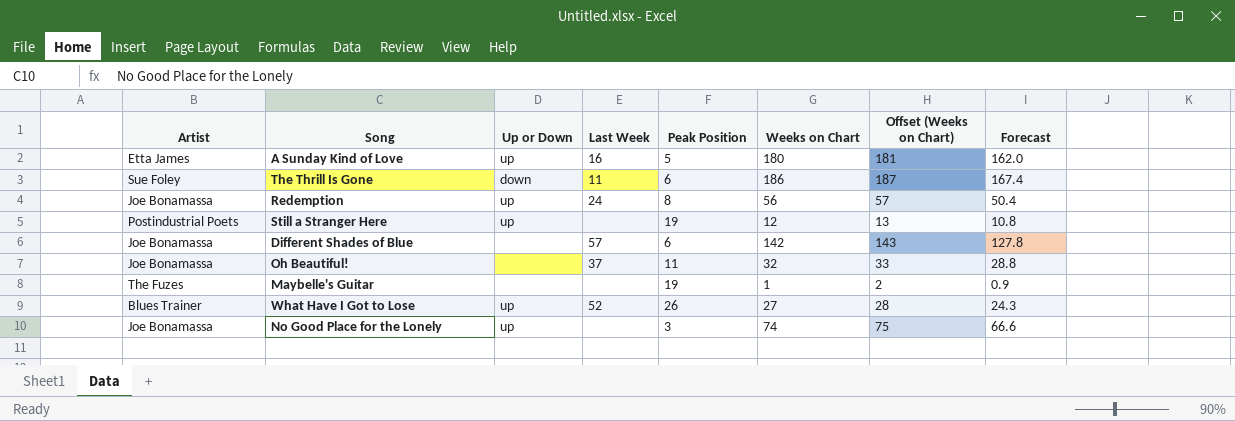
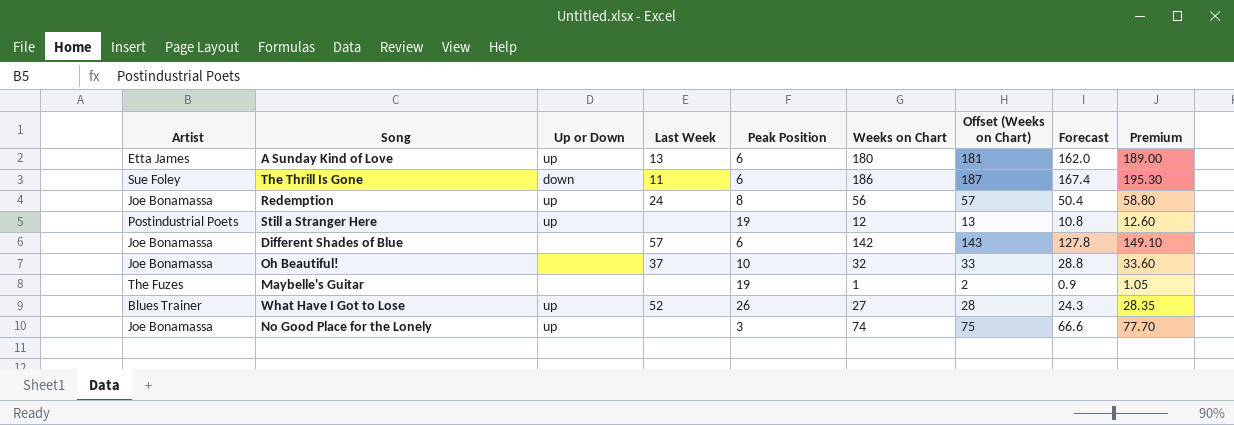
column Premium | formula: none -> [Weeks on Chart] * 1.05
A Sunday Kind of Love | Last Week: 16 -> 13
A Sunday Kind of Love | Peak Position: 5 -> 6
Oh Beautiful! | Peak Position: 11 -> 10

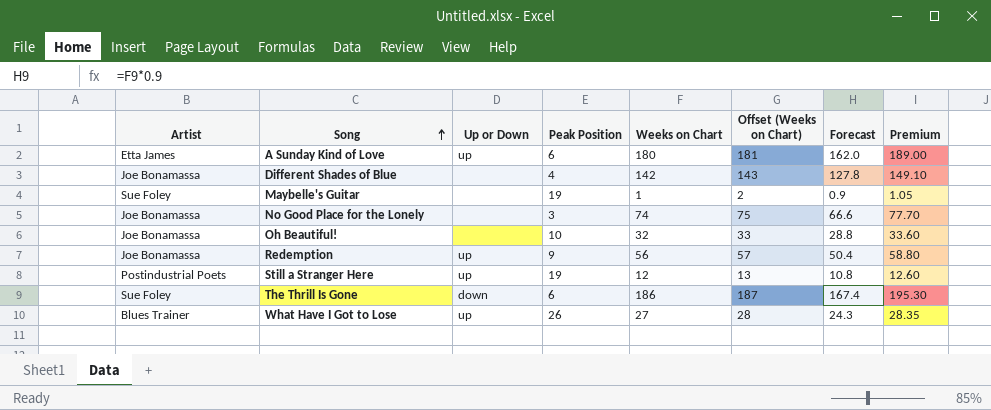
row order: none -> Song ascending
column Last Week | position: 4 -> none
Different Shades of Blue | Peak Position: 6 -> 4
Maybelle's Guitar | Artist: The Fuzes -> Sue Foley
No Good Place for the Lonely | Up or Down: up -> none
Redemption | Peak Position: 8 -> 9

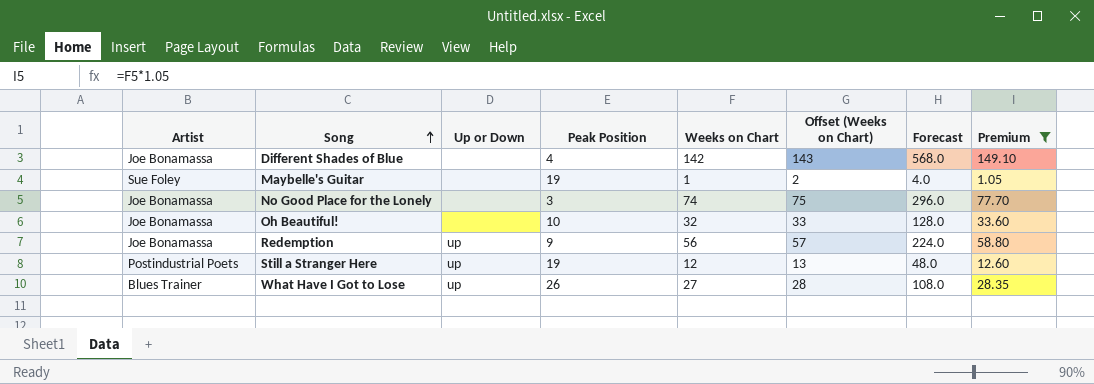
filter: none -> Premium <= 149.10
column Forecast | formula: [Weeks on Chart] * 0.9 -> [Weeks on Chart] * 4

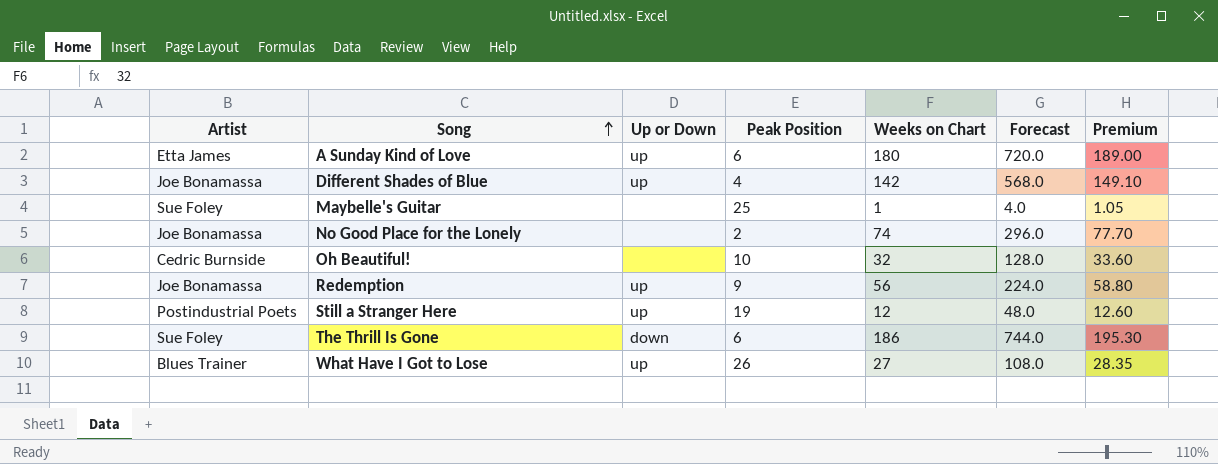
filter: Premium <= 149.10 -> none
column Offset (Weeks on Chart) | formula: [Weeks on Chart] + 1 -> none
Different Shades of Blue | Up or Down: none -> up
Maybelle's Guitar | Peak Position: 19 -> 25
No Good Place for the Lonely | Peak Position: 3 -> 2
Oh Beautiful! | Artist: Joe Bonamassa -> Cedric Burnside

